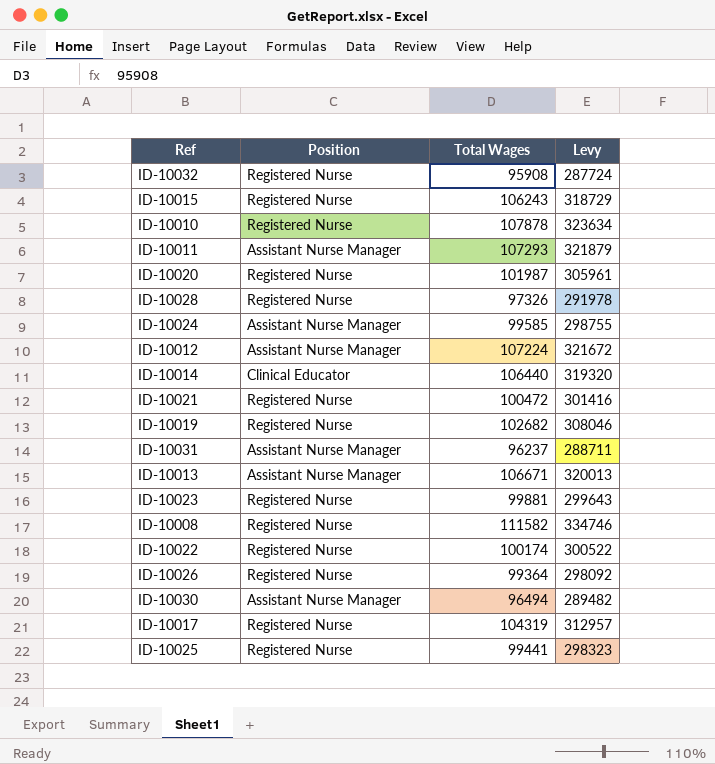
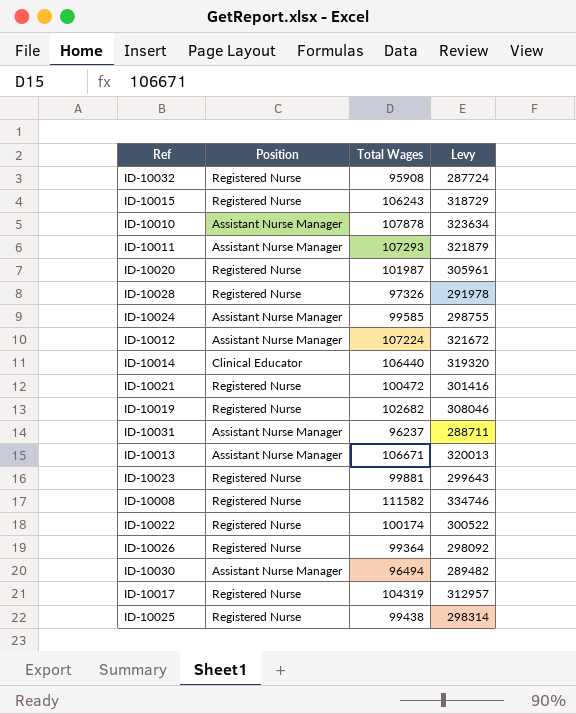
ID-10010 | Position: Registered Nurse -> Assistant Nurse Manager
ID-10025 | Total Wages: 99441 -> 99438
ID-10025 | Levy: 298323 -> 298314

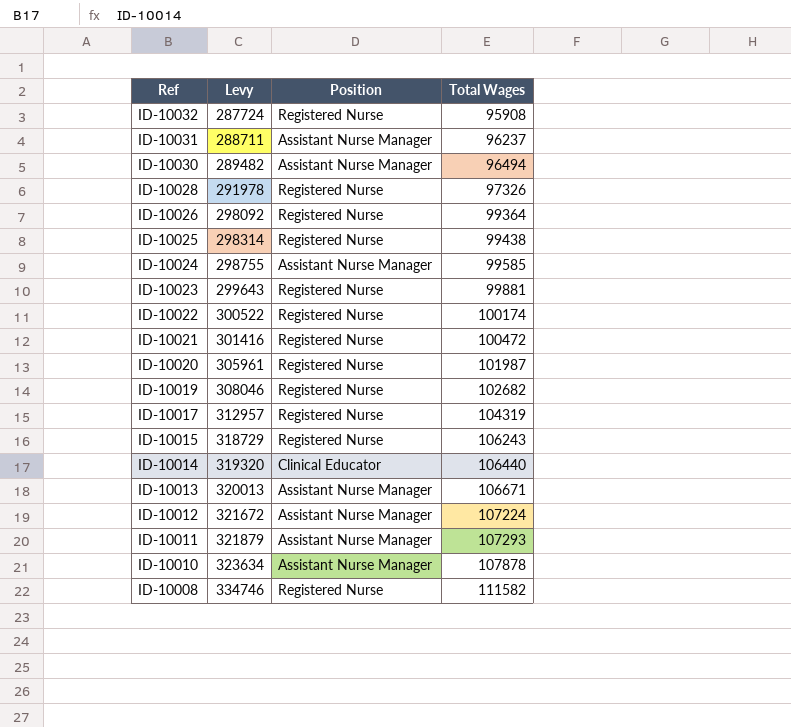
row order: none -> Ref descending
column Levy | position: 4 -> 2

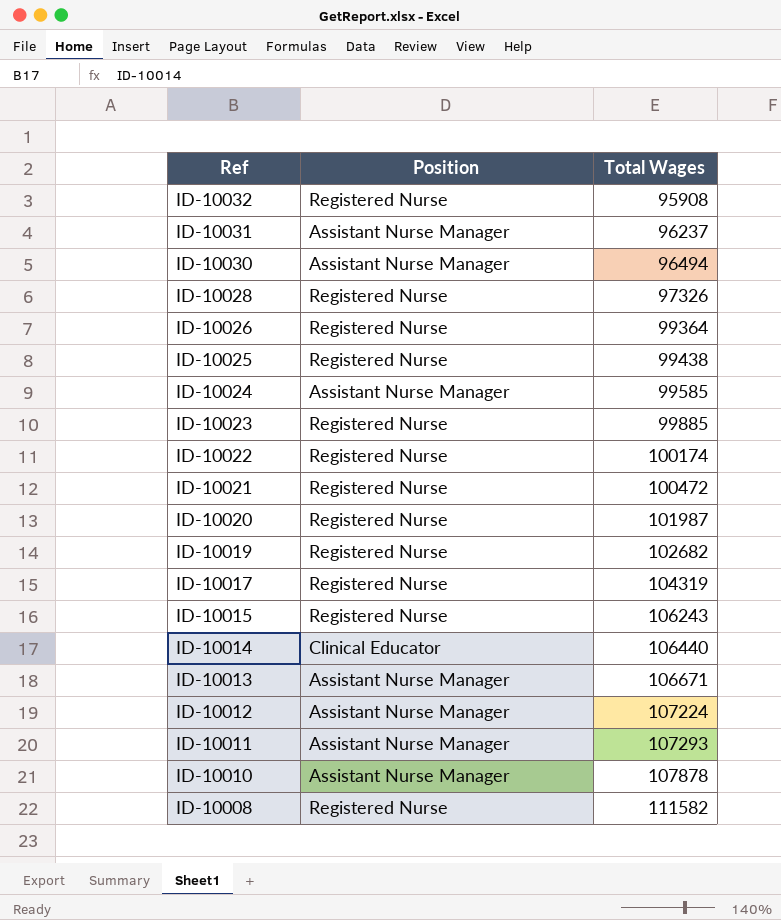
column Levy | formula: [Total Wages] * 3 -> none
ID-10023 | Total Wages: 99881 -> 99885

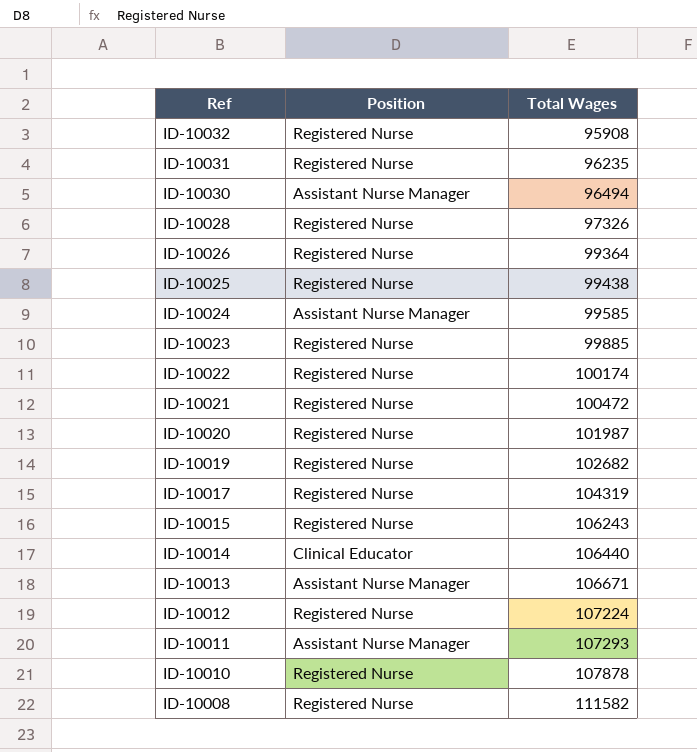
ID-10031 | Position: Assistant Nurse Manager -> Registered Nurse
ID-10031 | Total Wages: 96237 -> 96235
ID-10012 | Position: Assistant Nurse Manager -> Registered Nurse
ID-10010 | Position: Assistant Nurse Manager -> Registered Nurse

